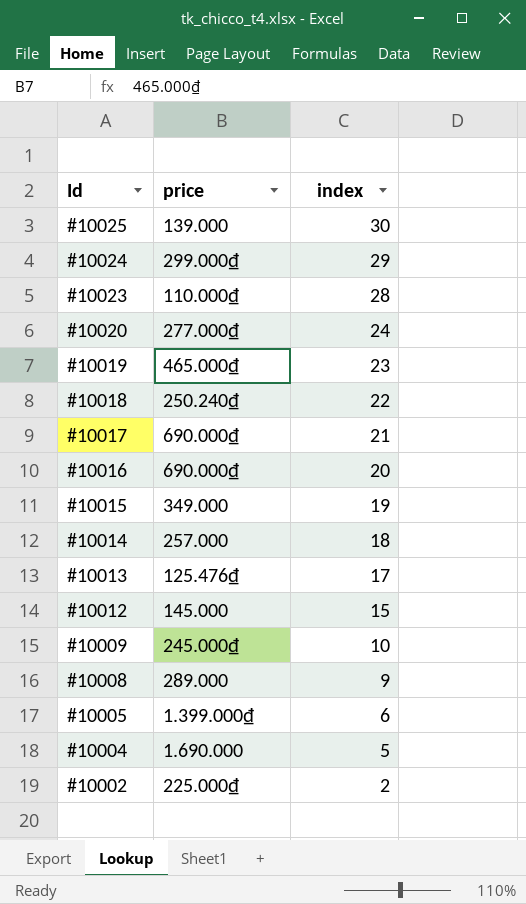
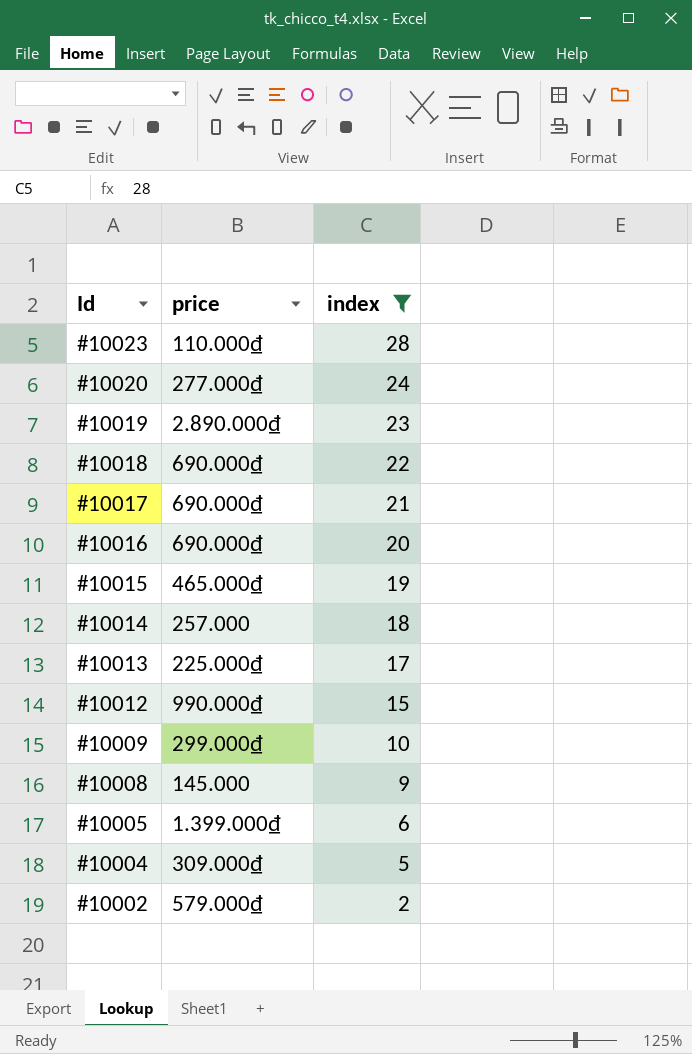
filter: none -> index <= 28
#10019 | price: 465.000₫ -> 2.890.000₫
#10018 | price: 250.240₫ -> 690.000₫
#10015 | price: 349.000 -> 465.000₫
#10013 | price: 125.476₫ -> 225.000₫
#10012 | price: 145.000 -> 990.000₫
#10009 | price: 245.000₫ -> 299.000₫
#10008 | price: 289.000 -> 145.000
#10004 | price: 1.690.000 -> 309.000₫
#10002 | price: 225.000₫ -> 579.000₫

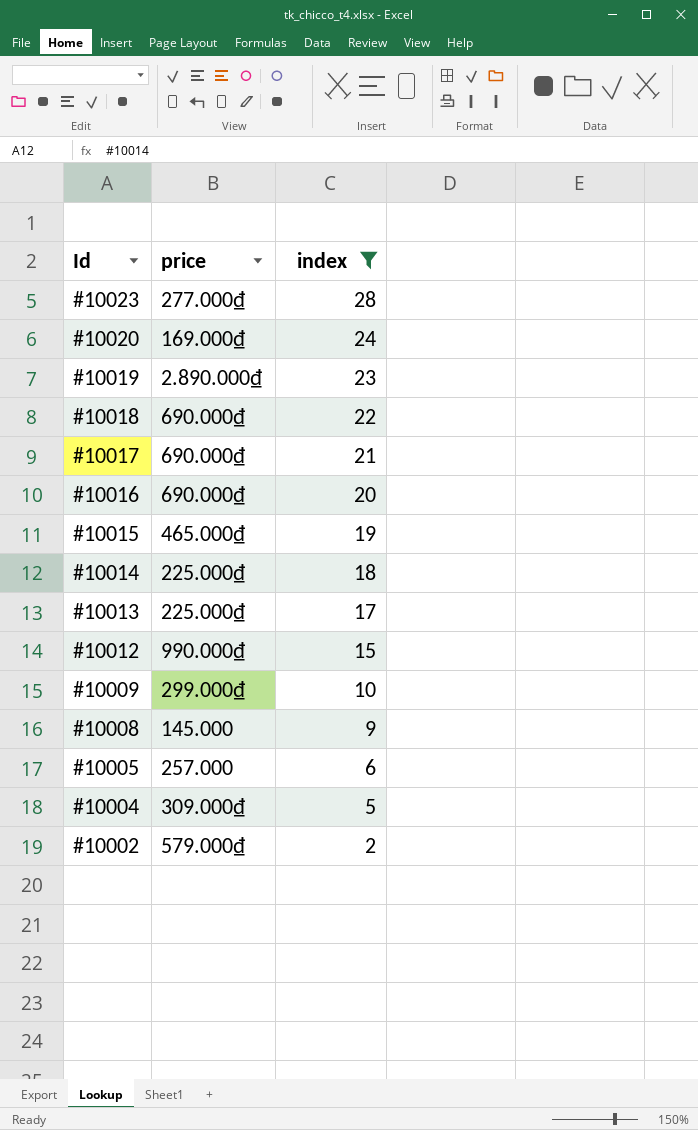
#10023 | price: 110.000₫ -> 277.000₫
#10020 | price: 277.000₫ -> 169.000₫
#10014 | price: 257.000 -> 225.000₫
#10005 | price: 1.399.000₫ -> 257.000

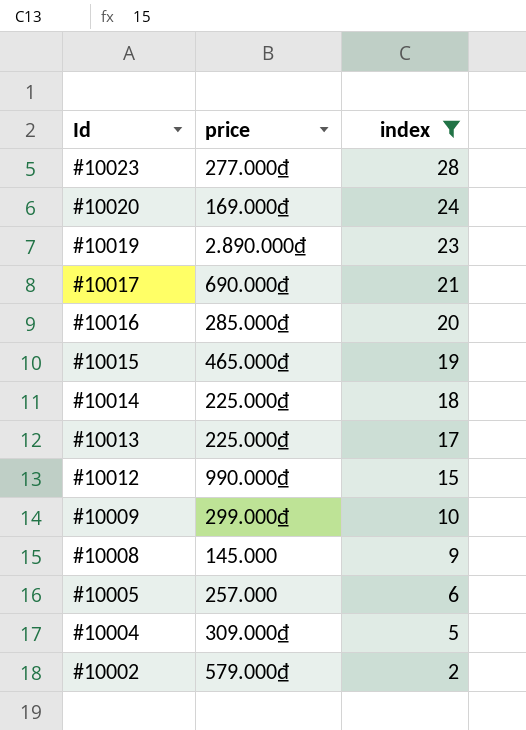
row #10018: 690.000₫ | 22 -> none
#10016 | price: 690.000₫ -> 285.000₫

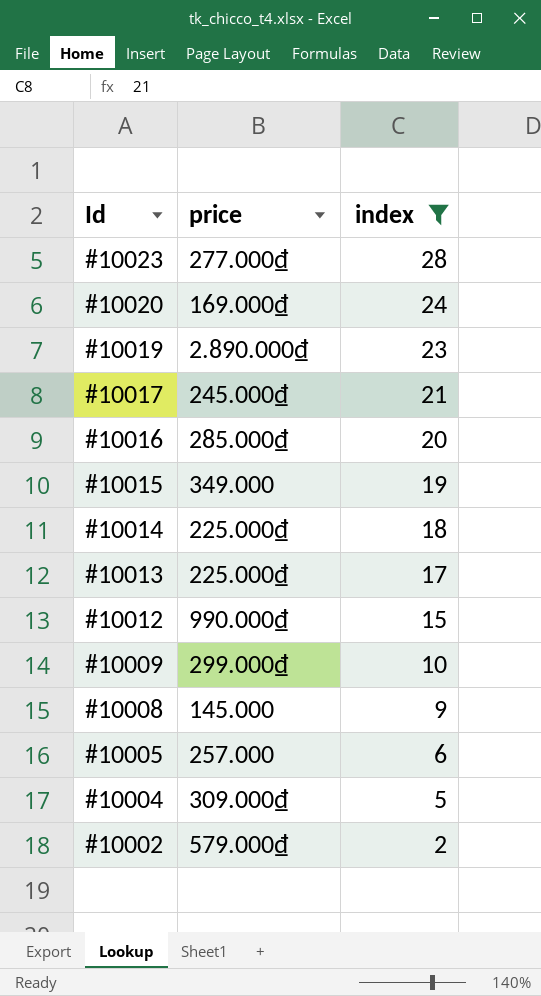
#10017 | price: 690.000₫ -> 245.000₫
#10015 | price: 465.000₫ -> 349.000

